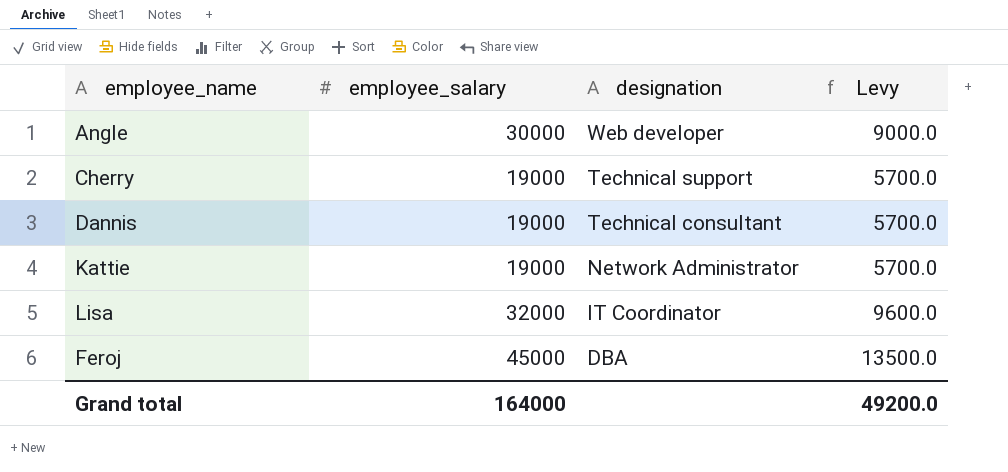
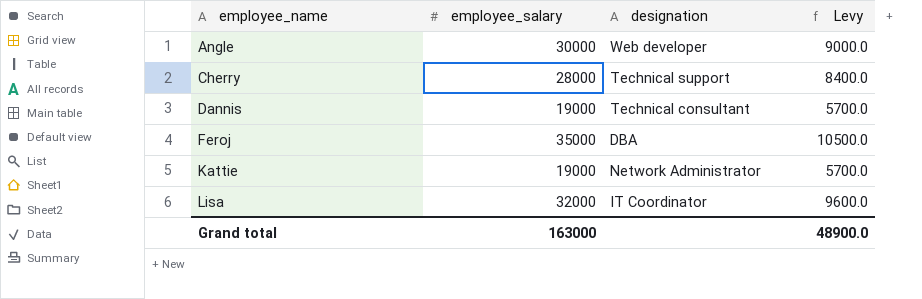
row order: designation descending -> employee_name ascending
Cherry | employee_salary: 19000 -> 28000
Cherry | Levy: 5700.0 -> 8400.0
Feroj | employee_salary: 45000 -> 35000
Feroj | Levy: 13500.0 -> 10500.0
Grand total | employee_salary: 164000 -> 163000
Grand total | Levy: 49200.0 -> 48900.0

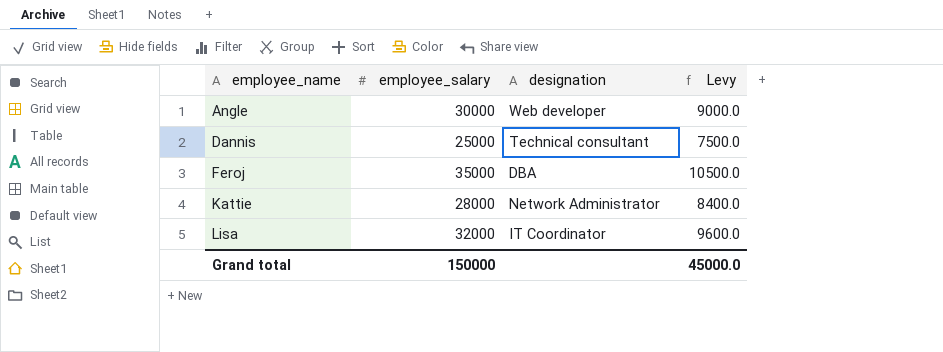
row Cherry: 28000 | Technical support | 8400.0 -> none
Dannis | employee_salary: 19000 -> 25000
Dannis | Levy: 5700.0 -> 7500.0
Kattie | employee_salary: 19000 -> 28000
Kattie | Levy: 5700.0 -> 8400.0
Grand total | employee_salary: 163000 -> 150000
Grand total | Levy: 48900.0 -> 45000.0

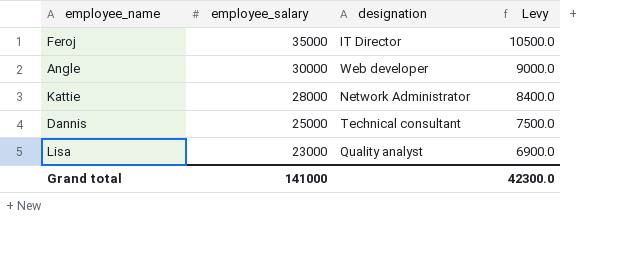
row order: employee_name ascending -> employee_salary descending
Feroj | designation: DBA -> IT Director
Lisa | employee_salary: 32000 -> 23000
Lisa | designation: IT Coordinator -> Quality analyst
Lisa | Levy: 9600.0 -> 6900.0
Grand total | employee_salary: 150000 -> 141000
Grand total | Levy: 45000.0 -> 42300.0

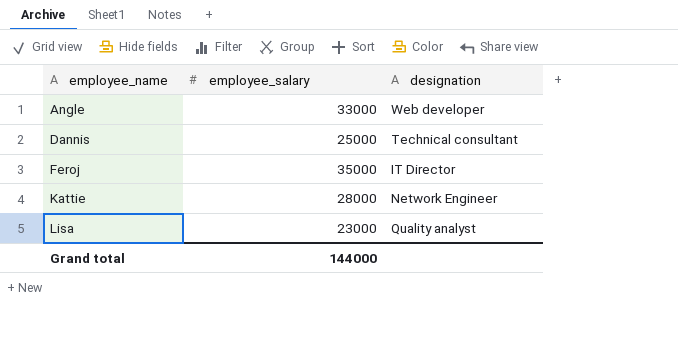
row order: employee_salary descending -> employee_name ascending
column Levy | formula: [employee_salary] * 0.3 -> none
Angle | employee_salary: 30000 -> 33000
Kattie | designation: Network Administrator -> Network Engineer
Grand total | employee_salary: 141000 -> 144000

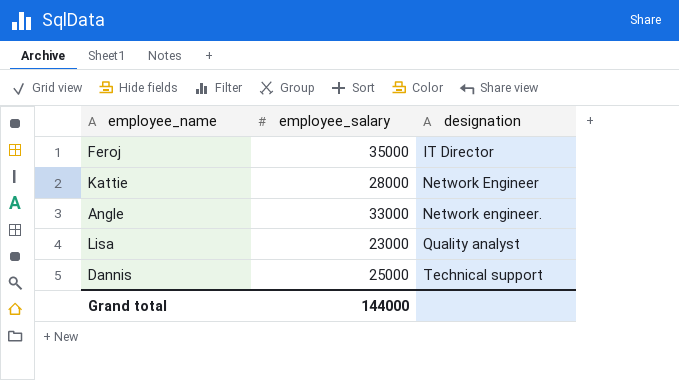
row order: employee_name ascending -> designation ascending
Angle | designation: Web developer -> Network engineer.
Dannis | designation: Technical consultant -> Technical support

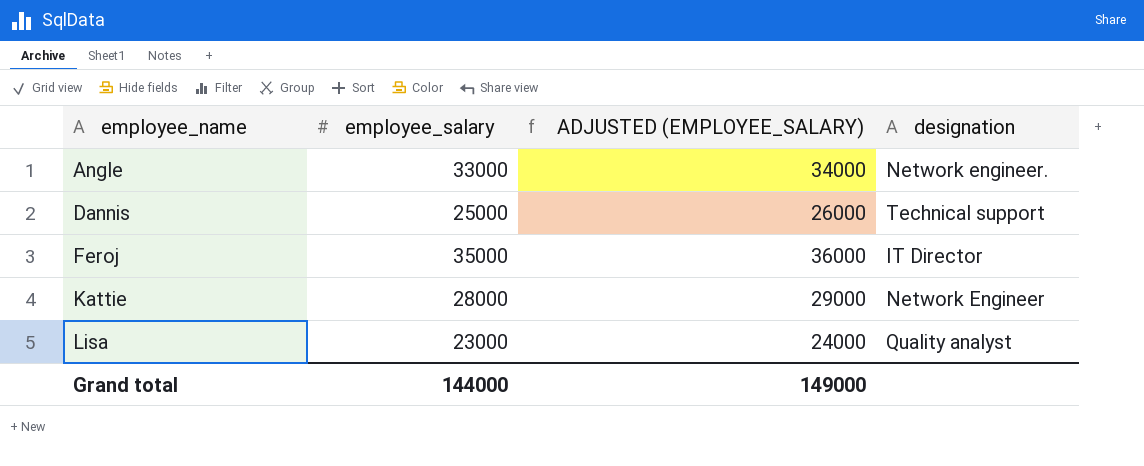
row order: designation ascending -> employee_name ascending
column ADJUSTED (EMPLOYEE_SALARY) | formula: none -> [employee_salary] + 1000

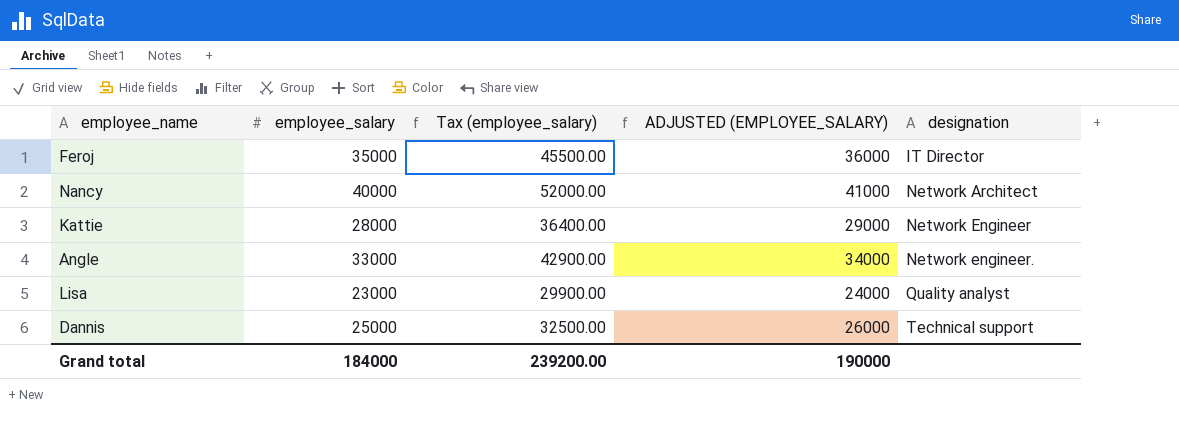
row order: employee_name ascending -> designation ascending
column Tax (employee_salary) | formula: none -> [employee_salary] * 1.3
row Nancy: none -> 40000 | 52000.00 | 41000 | Network Architect
Grand total | employee_salary: 144000 -> 184000
Grand total | ADJUSTED (EMPLOYEE_SALARY): 149000 -> 190000

